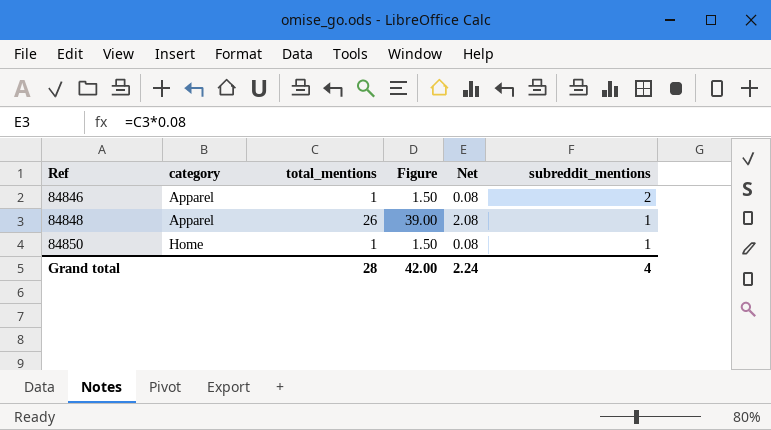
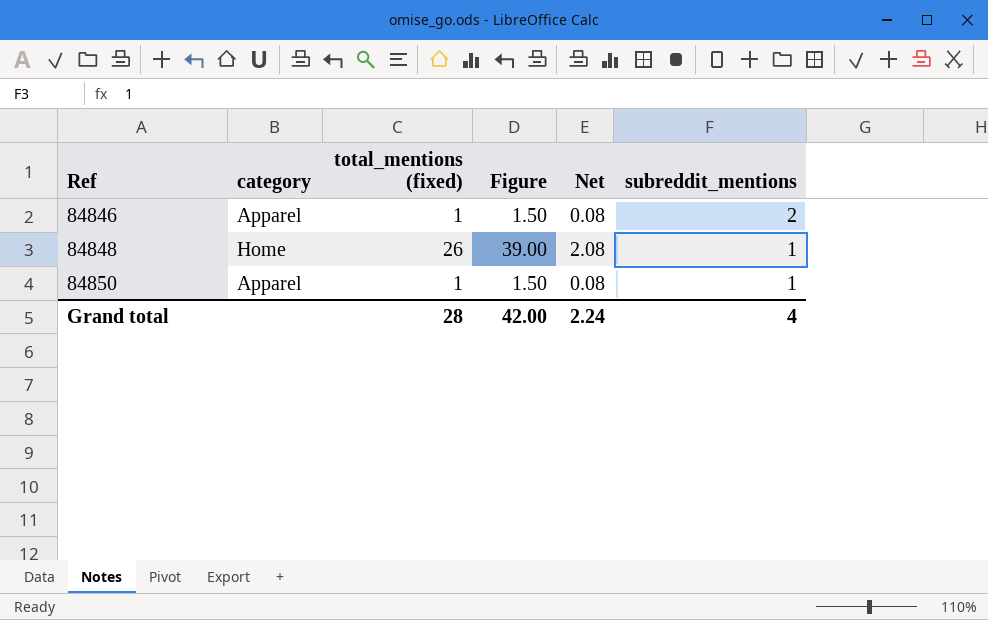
column name: total_mentions -> total_mentions (fixed)
84848 | category: Apparel -> Home
84850 | category: Home -> Apparel

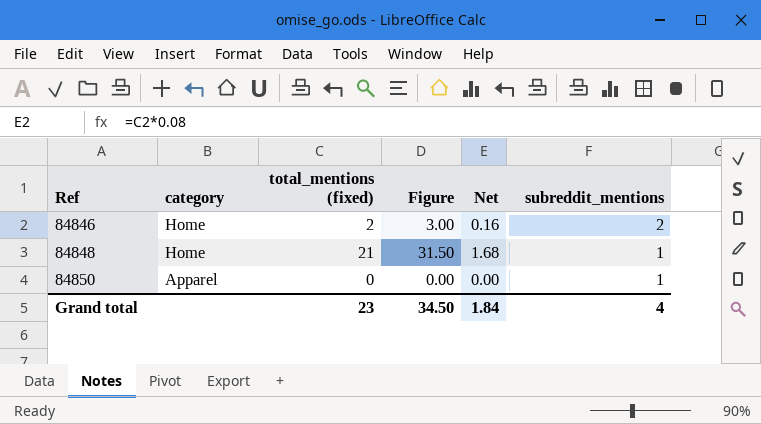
84846 | category: Apparel -> Home
84846 | total_mentions (fixed): 1 -> 2
84846 | Figure: 1.50 -> 3.00
84846 | Net: 0.08 -> 0.16
84848 | total_mentions (fixed): 26 -> 21
84848 | Figure: 39.00 -> 31.50
84848 | Net: 2.08 -> 1.68
84850 | total_mentions (fixed): 1 -> 0
84850 | Figure: 1.50 -> 0.00
84850 | Net: 0.08 -> 0.00
Grand total | total_mentions (fixed): 28 -> 23
Grand total | Figure: 42.00 -> 34.50
Grand total | Net: 2.24 -> 1.84

